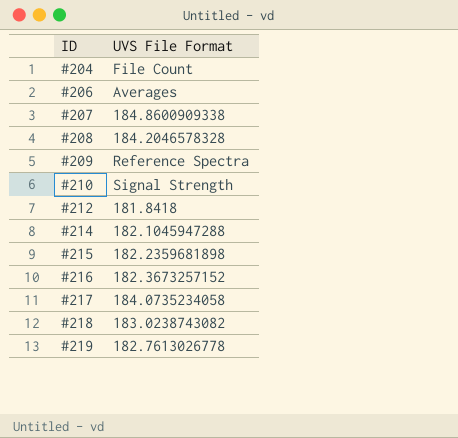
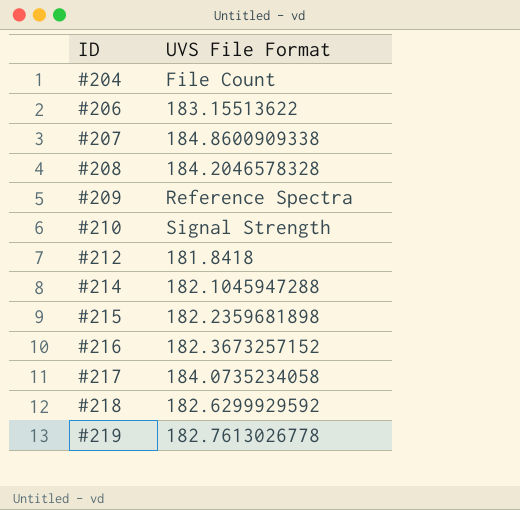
#206 | UVS File Format: Averages -> 183.15513622
#218 | UVS File Format: 183.0238743082 -> 182.6299929592

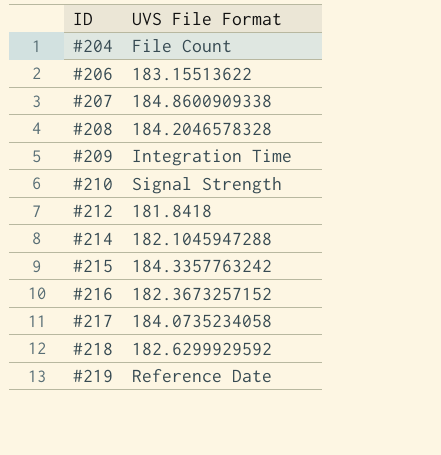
#209 | UVS File Format: Reference Spectra -> Integration Time
#215 | UVS File Format: 182.2359681898 -> 184.3357763242
#219 | UVS File Format: 182.7613026778 -> Reference Date

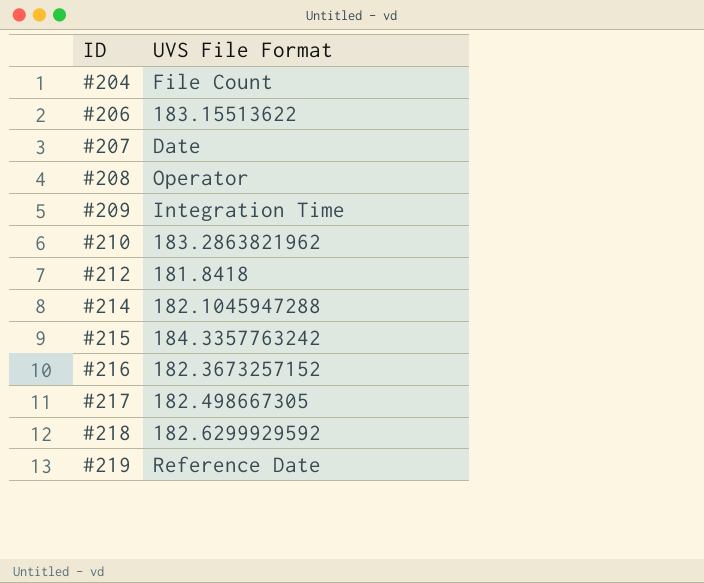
#207 | UVS File Format: 184.8600909338 -> Date
#208 | UVS File Format: 184.2046578328 -> Operator
#210 | UVS File Format: Signal Strength -> 183.2863821962
#217 | UVS File Format: 184.0735234058 -> 182.498667305

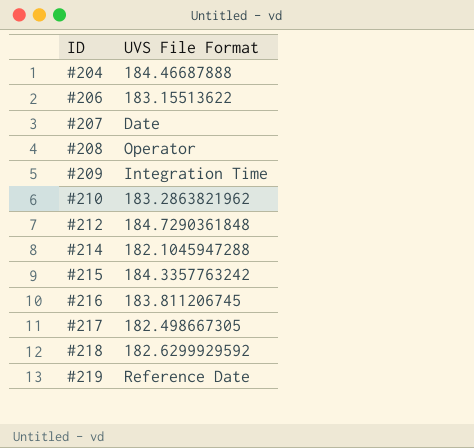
#204 | UVS File Format: File Count -> 184.46687888
#212 | UVS File Format: 181.8418 -> 184.7290361848
#216 | UVS File Format: 182.3673257152 -> 183.811206745

